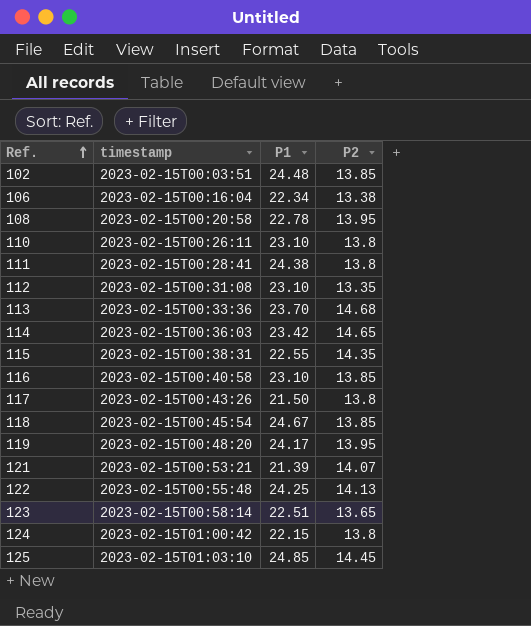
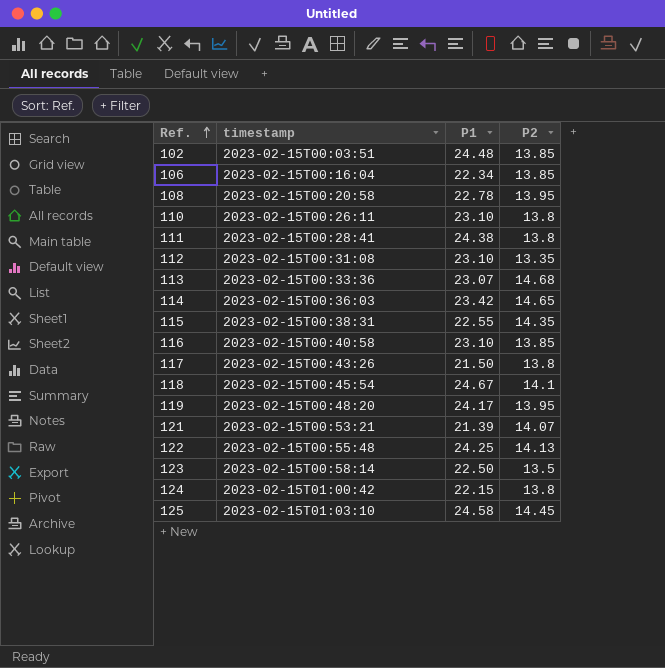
106 | P2: 13.38 -> 13.85
113 | P1: 23.70 -> 23.07
118 | P2: 13.85 -> 14.1
123 | P1: 22.51 -> 22.50
123 | P2: 13.65 -> 13.5
125 | P1: 24.85 -> 24.58

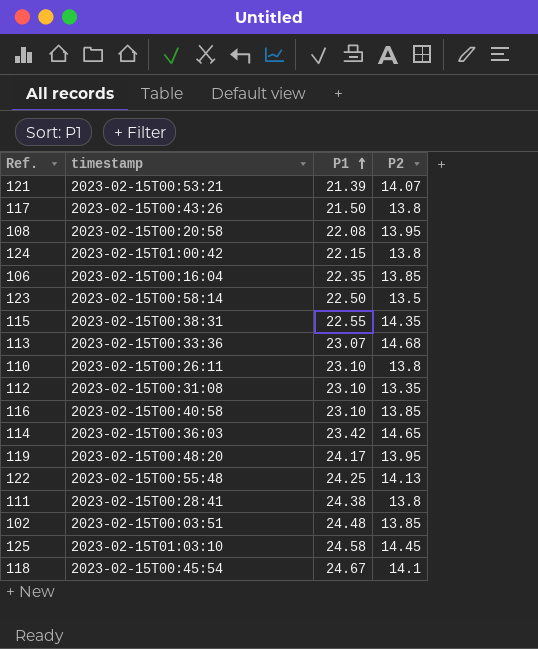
row order: Ref. ascending -> P1 ascending
108 | P1: 22.78 -> 22.08
106 | P1: 22.34 -> 22.35

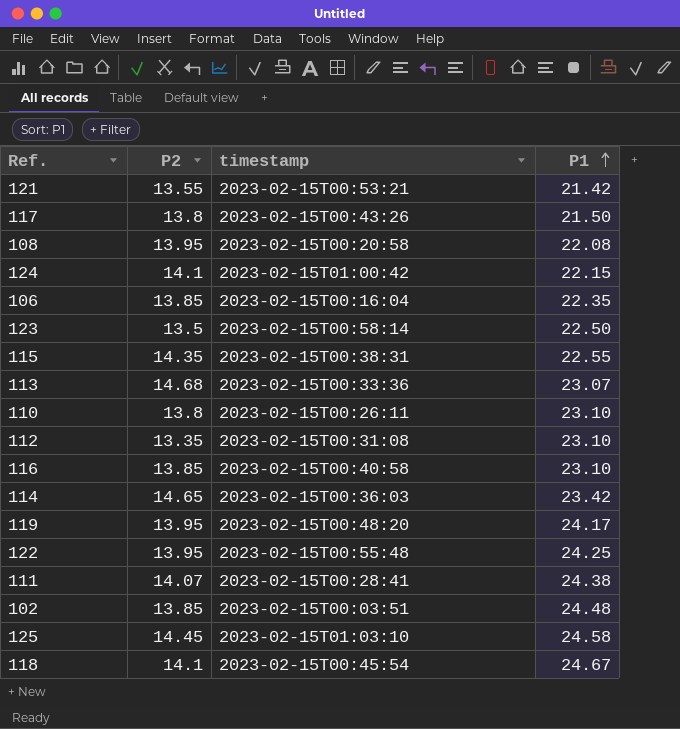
column P2 | position: 4 -> 2
121 | P2: 14.07 -> 13.55
121 | P1: 21.39 -> 21.42
124 | P2: 13.8 -> 14.1
122 | P2: 14.13 -> 13.95
111 | P2: 13.8 -> 14.07

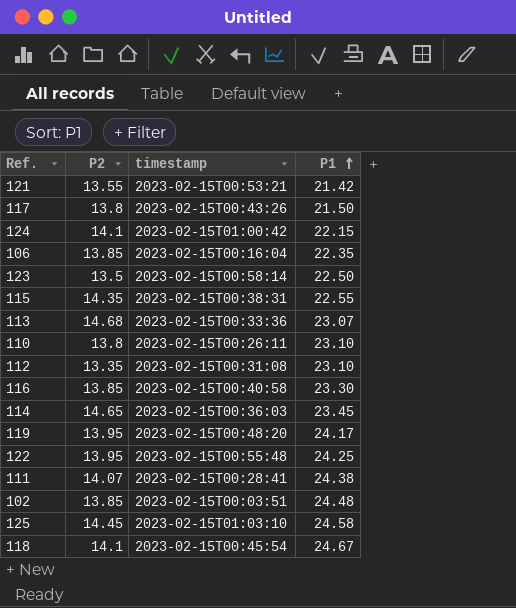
row 108: 13.95 | 2023-02-15T00:20:58 | 22.08 -> none
116 | P1: 23.10 -> 23.30
114 | P1: 23.42 -> 23.45

